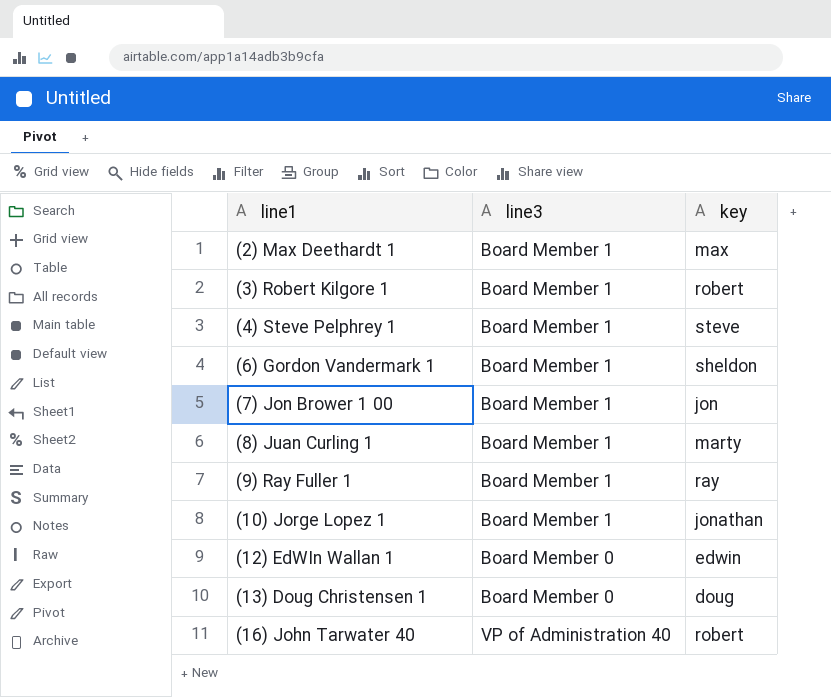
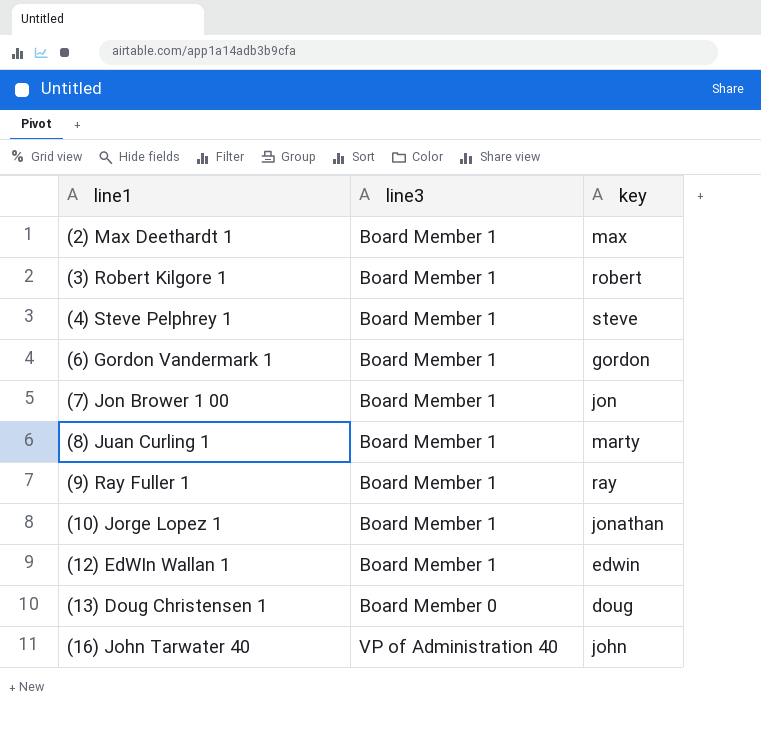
(6) Gordon Vandermark 1 | key: sheldon -> gordon
(12) EdWIn Wallan 1 | line3: Board Member 0 -> Board Member 1
(16) John Tarwater 40 | key: robert -> john

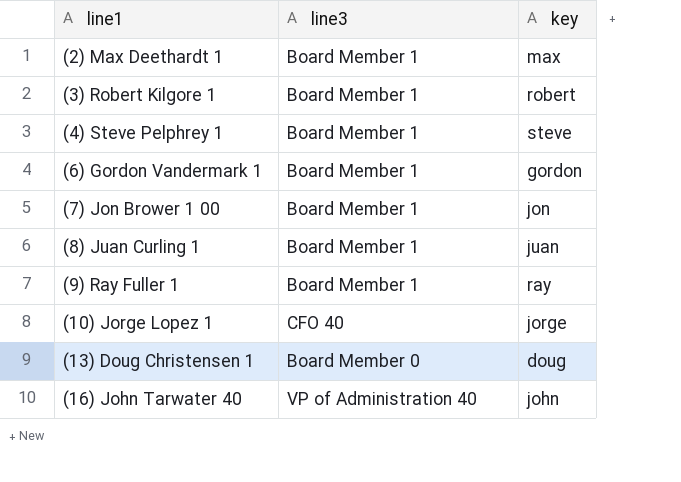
row (12) EdWIn Wallan 1: Board Member 1 | edwin -> none
(8) Juan Curling 1 | key: marty -> juan
(10) Jorge Lopez 1 | line3: Board Member 1 -> CFO 40
(10) Jorge Lopez 1 | key: jonathan -> jorge

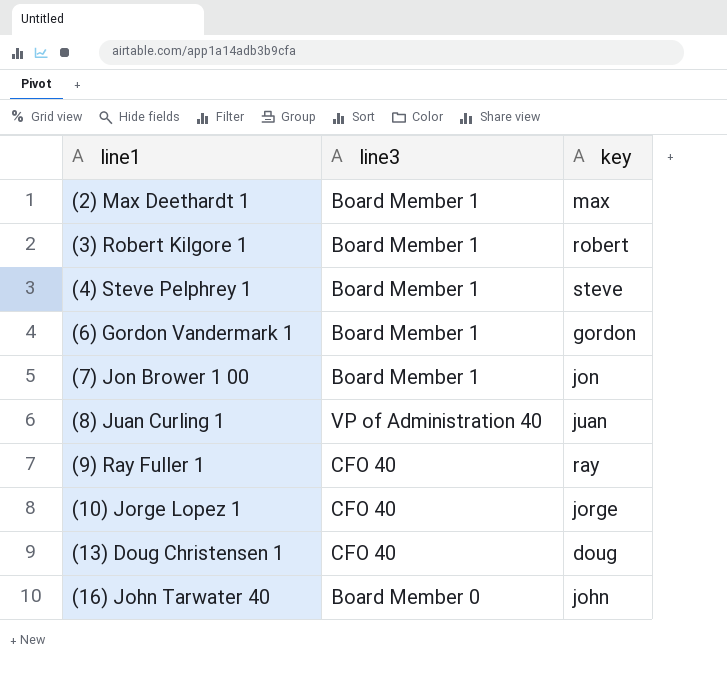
(8) Juan Curling 1 | line3: Board Member 1 -> VP of Administration 40
(9) Ray Fuller 1 | line3: Board Member 1 -> CFO 40
(13) Doug Christensen 1 | line3: Board Member 0 -> CFO 40
(16) John Tarwater 40 | line3: VP of Administration 40 -> Board Member 0

